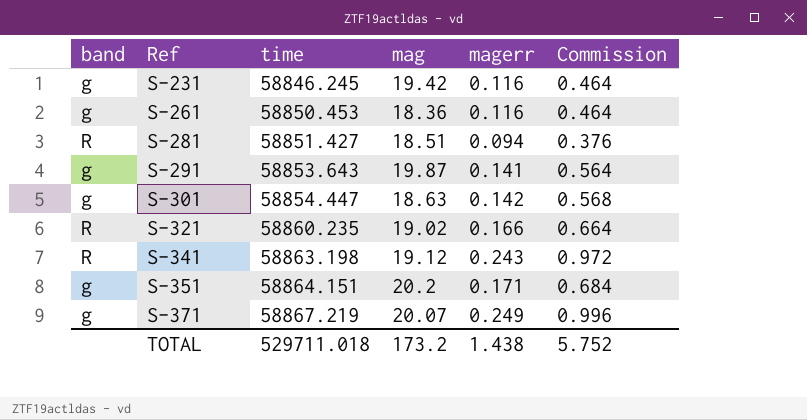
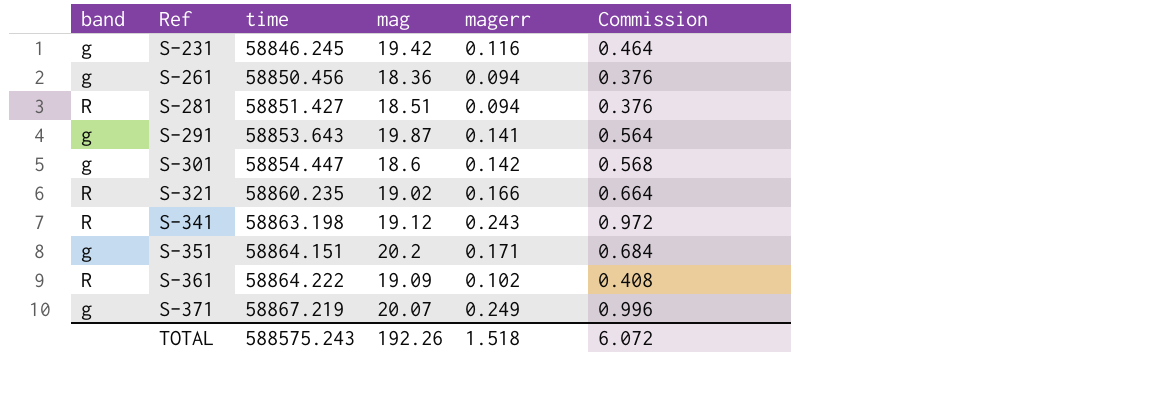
S-261 | time: 58850.453 -> 58850.456
S-261 | magerr: 0.116 -> 0.094
S-261 | Commission: 0.464 -> 0.376
S-301 | mag: 18.63 -> 18.6
row S-361: none -> R | 58864.222 | 19.09 | 0.102 | 0.408
TOTAL | time: 529711.018 -> 588575.243
TOTAL | mag: 173.2 -> 192.26
TOTAL | magerr: 1.438 -> 1.518
TOTAL | Commission: 5.752 -> 6.072

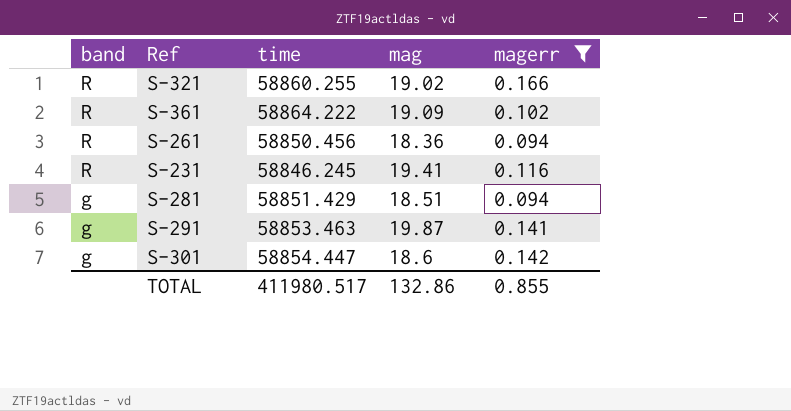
filter: none -> magerr <= 0.166
row order: Ref ascending -> band descending
column Commission | formula: [magerr] * 4 -> none
S-321 | time: 58860.235 -> 58860.255
S-261 | band: g -> R
S-231 | band: g -> R
S-231 | mag: 19.42 -> 19.41
S-281 | band: R -> g
S-281 | time: 58851.427 -> 58851.429
S-291 | time: 58853.643 -> 58853.463
TOTAL | time: 588575.243 -> 411980.517
TOTAL | mag: 192.26 -> 132.86
TOTAL | magerr: 1.518 -> 0.855

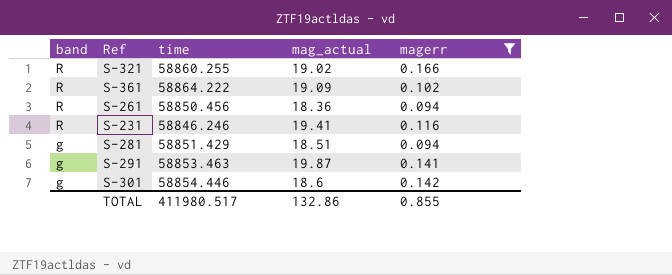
column name: mag -> mag_actual
S-231 | time: 58846.245 -> 58846.246
S-301 | time: 58854.447 -> 58854.446

